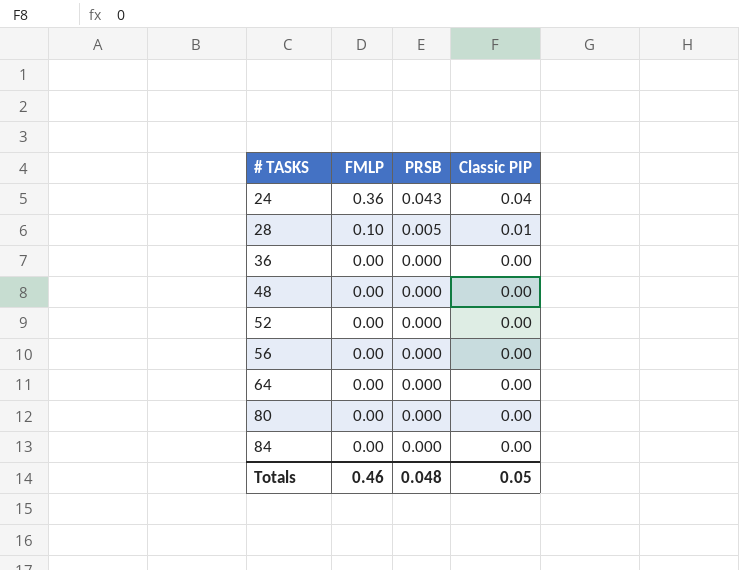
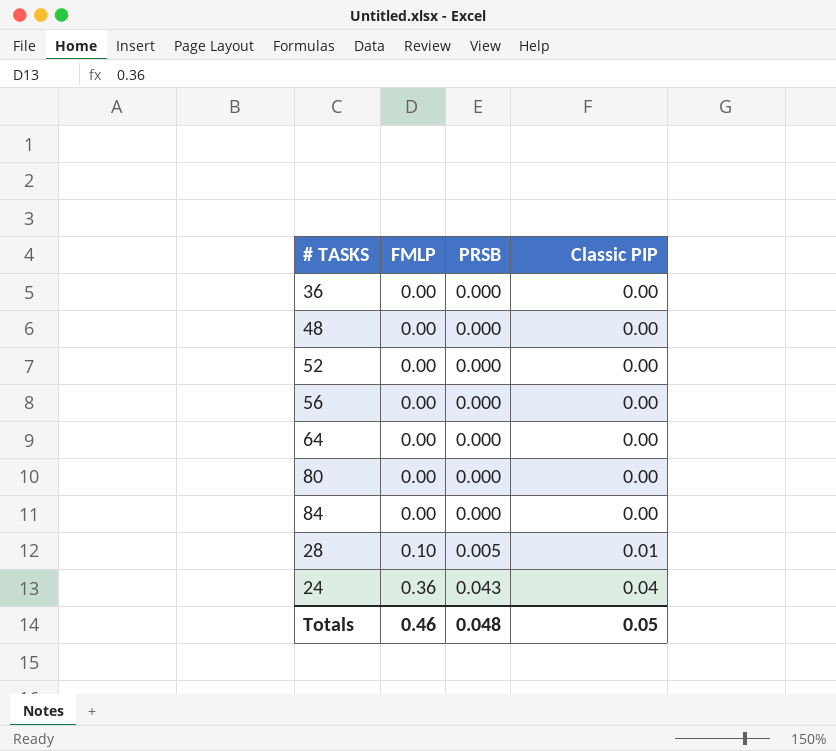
row order: # TASKS ascending -> FMLP ascending

